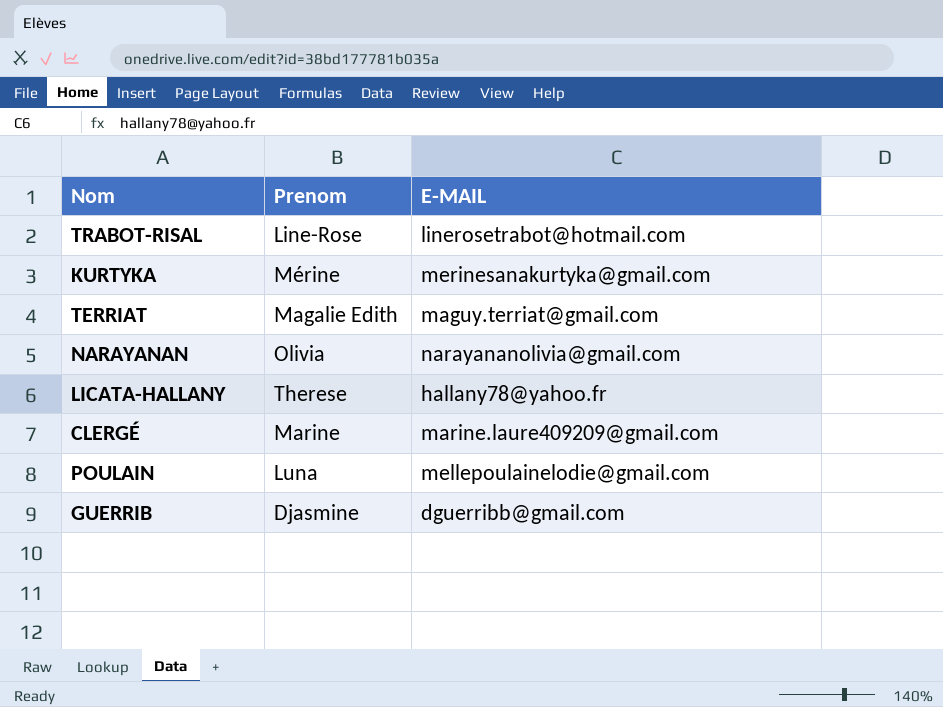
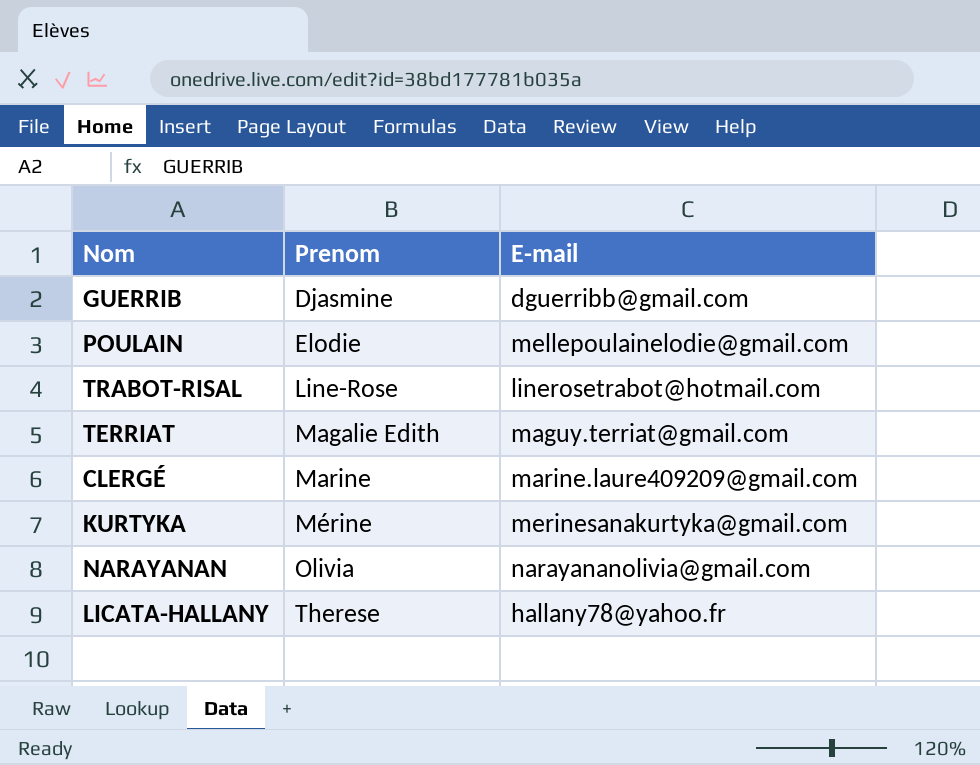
row order: none -> Prenom ascending
column name: E-MAIL -> E-mail
POULAIN | Prenom: Luna -> Elodie

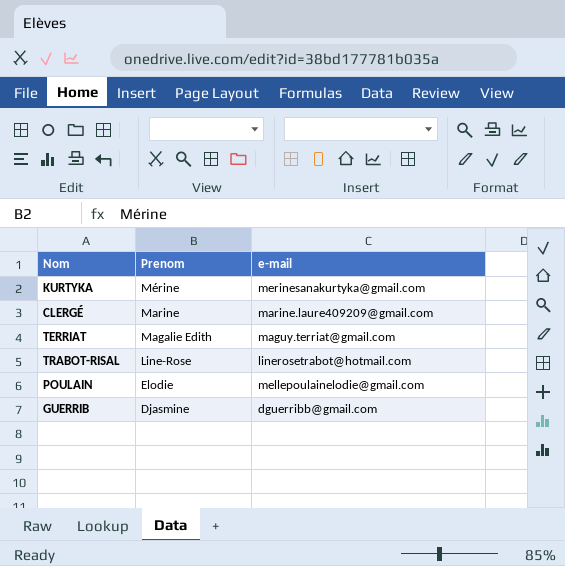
row order: Prenom ascending -> Prenom descending
column name: E-mail -> e-mail
row NARAYANAN: Olivia | narayananolivia@gmail.com -> none
row LICATA-HALLANY: Therese | hallany78@yahoo.fr -> none

